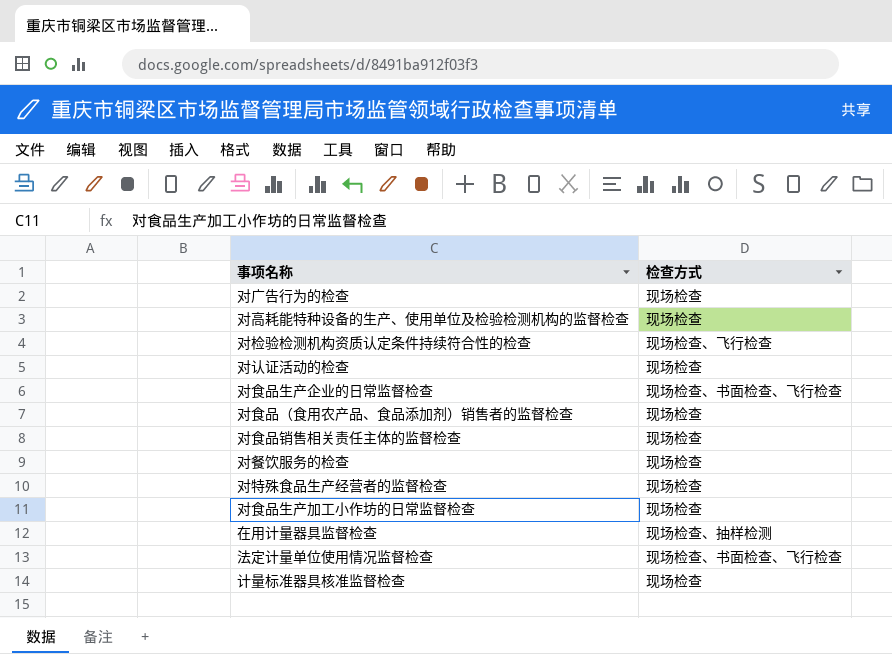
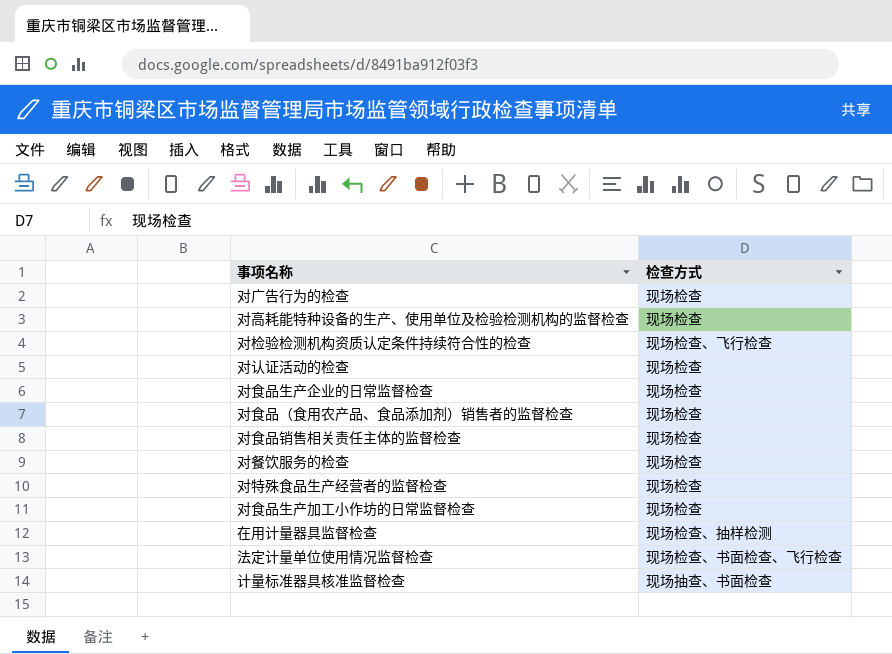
对食品生产企业的日常监督检查 | 检查方式: 现场检查、书面检查、飞行检查 -> 现场检查
计量标准器具核准监督检查 | 检查方式: 现场检查 -> 现场抽查、书面检查

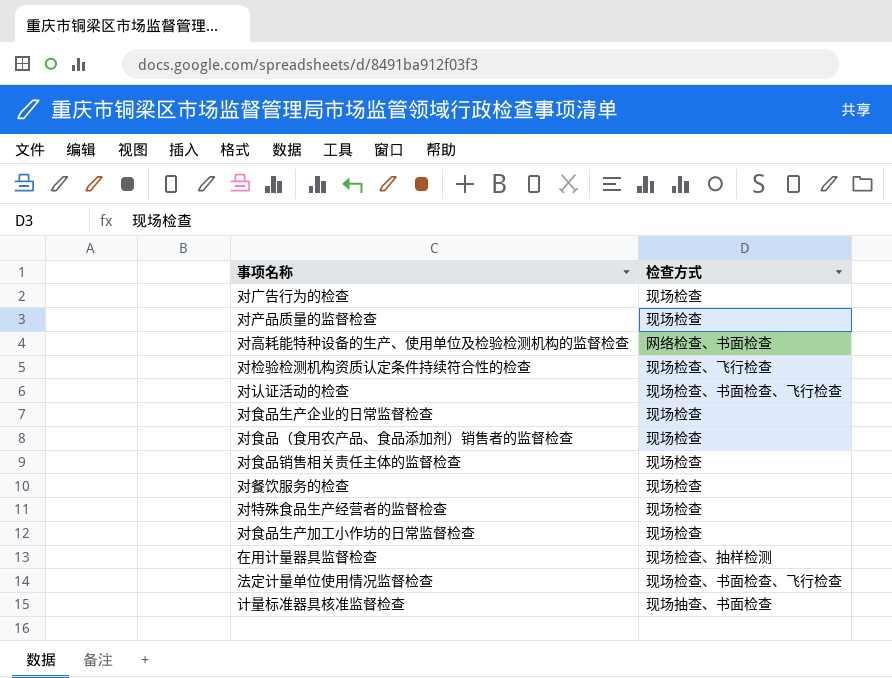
row 对产品质量的监督检查: none -> 现场检查
对高耗能特种设备的生产、使用单位及检验检测机构的监督检查 | 检查方式: 现场检查 -> 网络检查、书面检查
对认证活动的检查 | 检查方式: 现场检查 -> 现场检查、书面检查、飞行检查

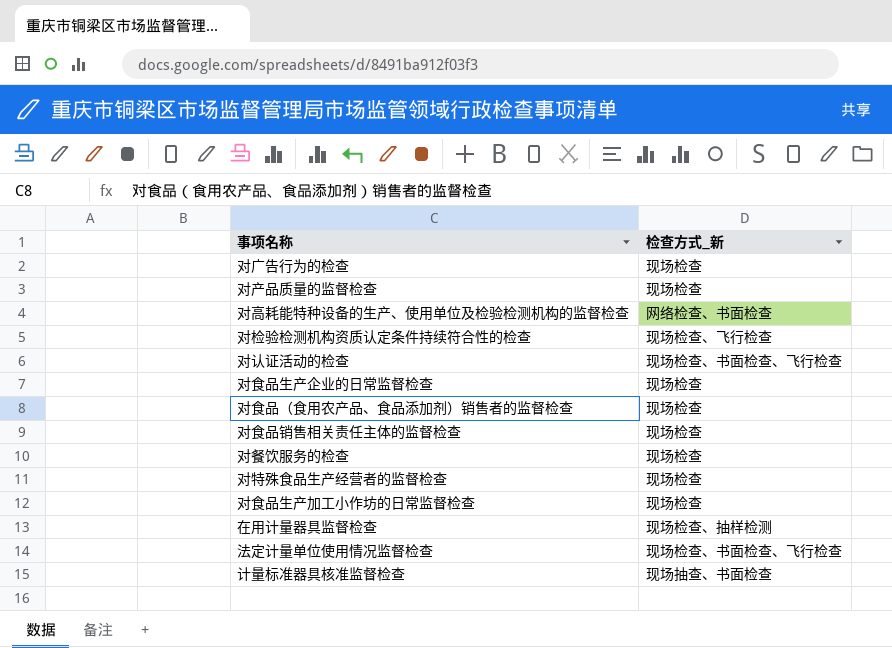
column name: 检查方式 -> 检查方式_新

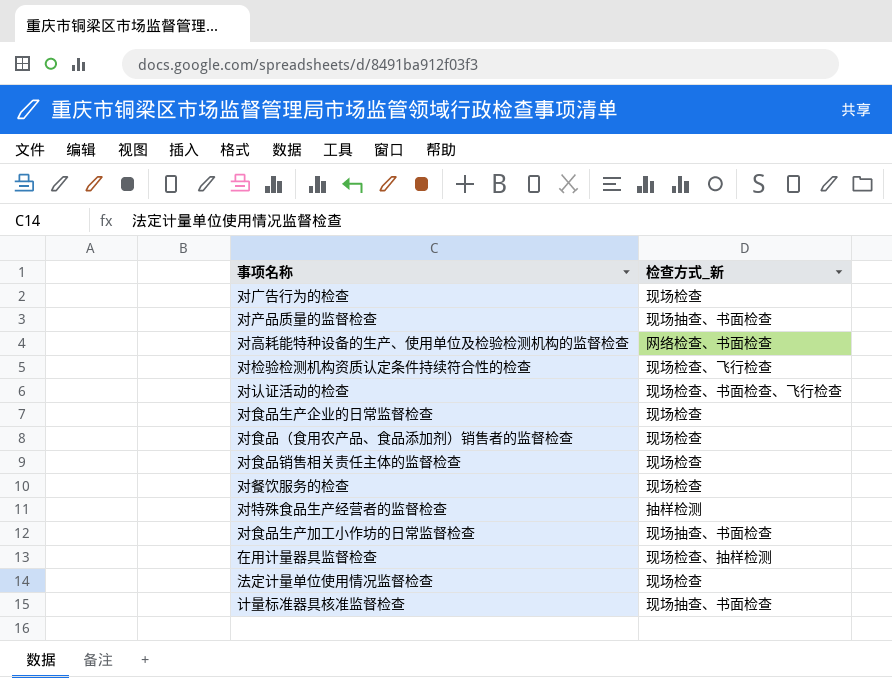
对产品质量的监督检查 | 检查方式_新: 现场检查 -> 现场抽查、书面检查
对特殊食品生产经营者的监督检查 | 检查方式_新: 现场检查 -> 抽样检测
对食品生产加工小作坊的日常监督检查 | 检查方式_新: 现场检查 -> 现场抽查、书面检查
法定计量单位使用情况监督检查 | 检查方式_新: 现场检查、书面检查、飞行检查 -> 现场检查

